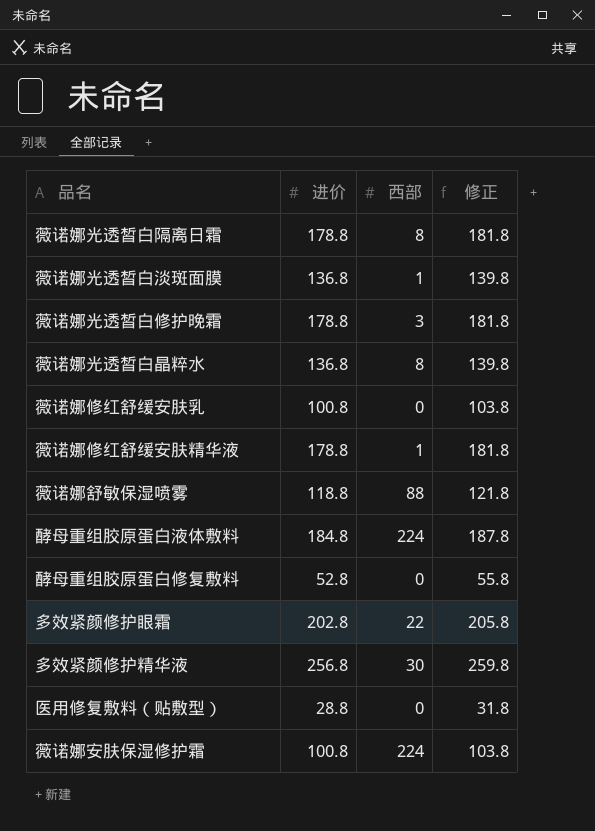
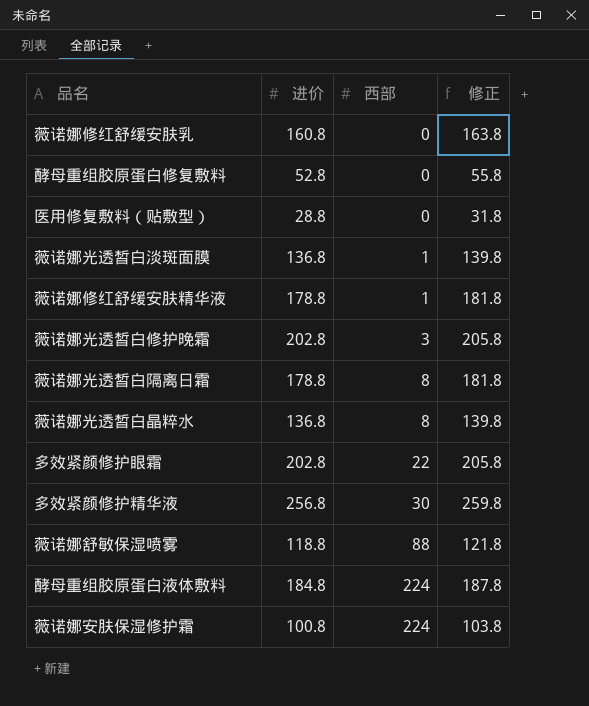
row order: none -> 西部 ascending
薇诺娜修红舒缓安肤乳 | 进价: 100.8 -> 160.8
薇诺娜修红舒缓安肤乳 | 修正: 103.8 -> 163.8
薇诺娜光透皙白修护晚霜 | 进价: 178.8 -> 202.8
薇诺娜光透皙白修护晚霜 | 修正: 181.8 -> 205.8

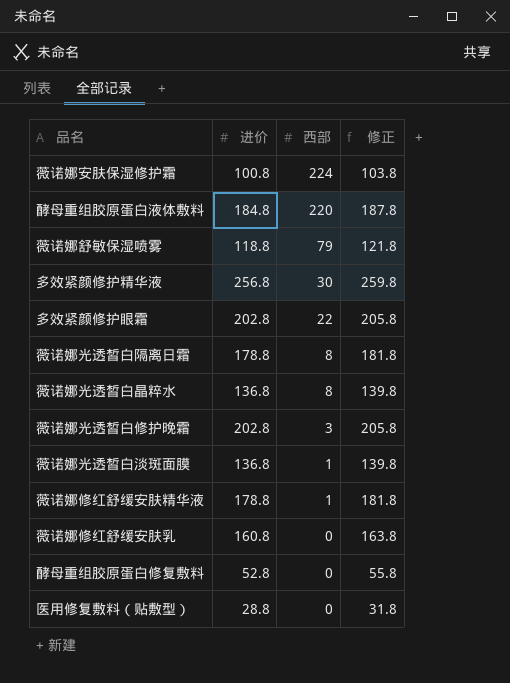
row order: 西部 ascending -> 西部 descending
酵母重组胶原蛋白液体敷料 | 西部: 224 -> 220
薇诺娜舒敏保湿喷雾 | 西部: 88 -> 79

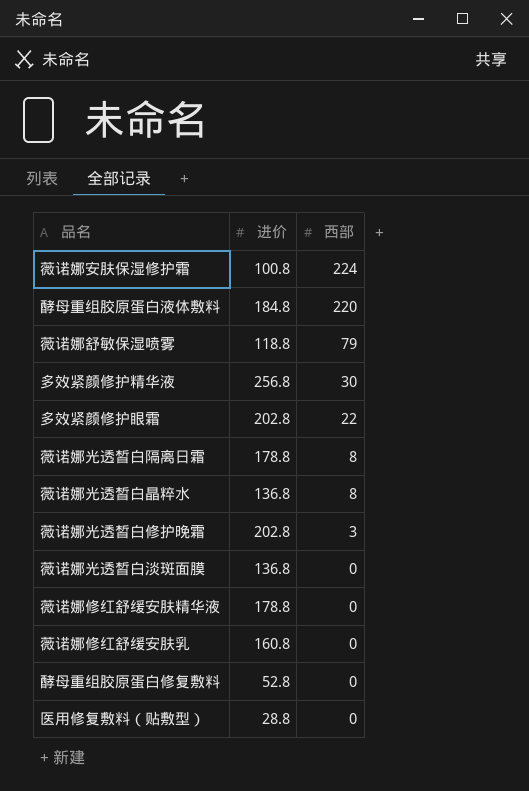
column 修正 | formula: [进价] + 3 -> none
薇诺娜光透皙白淡斑面膜 | 西部: 1 -> 0
薇诺娜修红舒缓安肤精华液 | 西部: 1 -> 0

